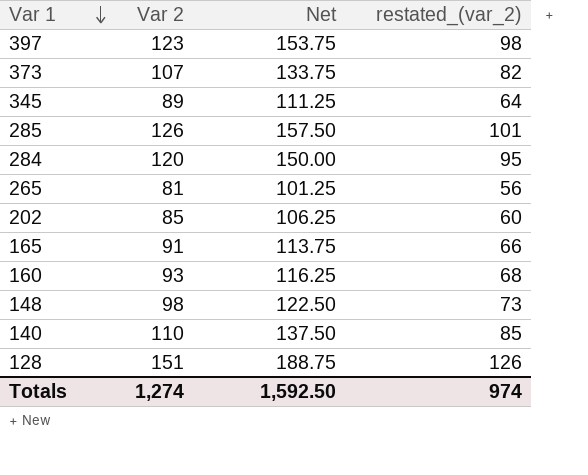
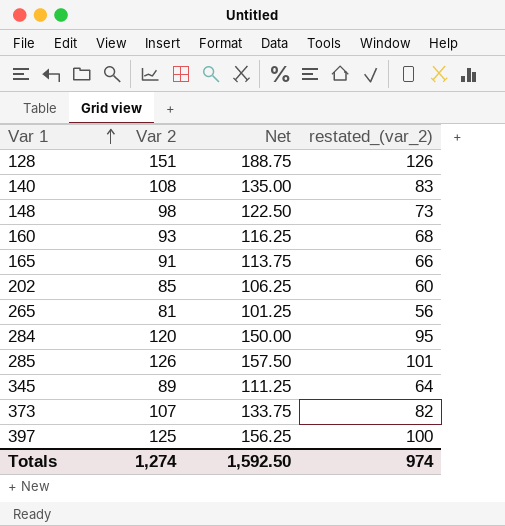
row order: Var 1 descending -> Var 1 ascending
140 | Var 2: 110 -> 108
140 | Net: 137.50 -> 135.00
140 | restated_(var_2): 85 -> 83
397 | Var 2: 123 -> 125
397 | Net: 153.75 -> 156.25
397 | restated_(var_2): 98 -> 100

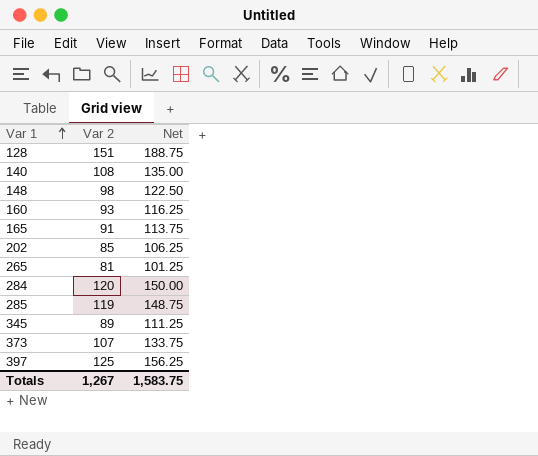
column restated_(var_2) | formula: [Var 2] - 25 -> none
285 | Var 2: 126 -> 119
285 | Net: 157.50 -> 148.75
Totals | Var 2: 1,274 -> 1,267
Totals | Net: 1,592.50 -> 1,583.75

